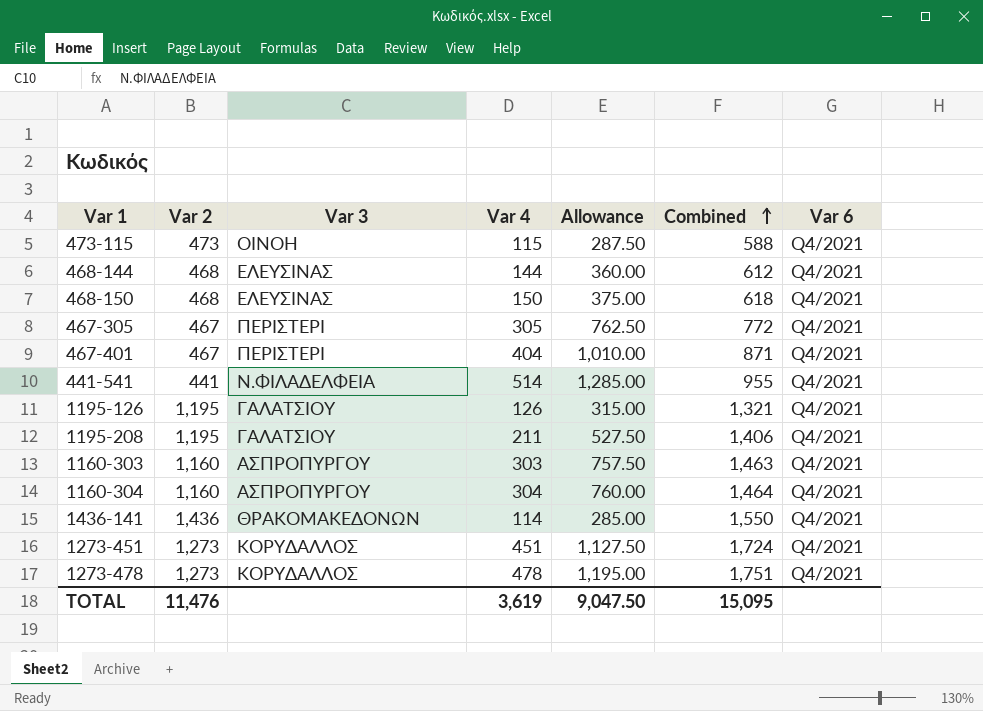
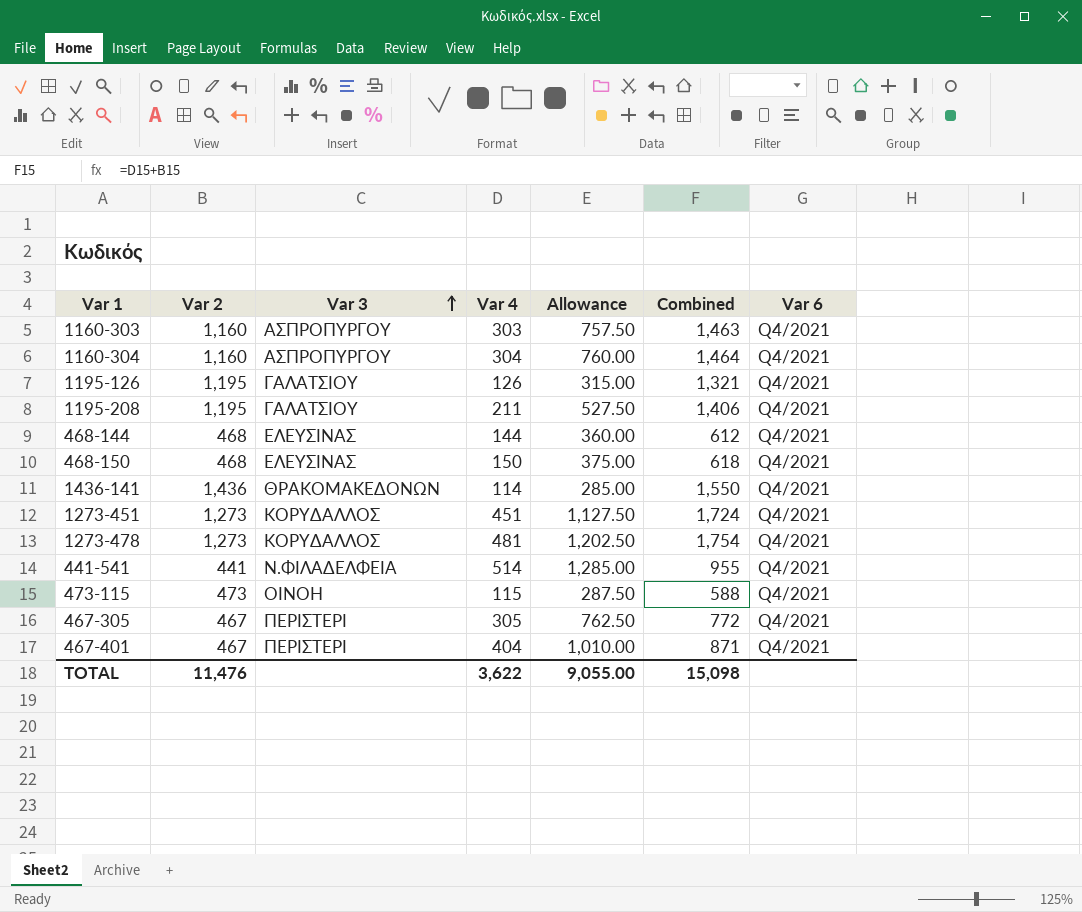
row order: Combined ascending -> Var 3 ascending
1273-478 | Var 4: 478 -> 481
1273-478 | Allowance: 1,195.00 -> 1,202.50
1273-478 | Combined: 1,751 -> 1,754
TOTAL | Var 4: 3,619 -> 3,622
TOTAL | Allowance: 9,047.50 -> 9,055.00
TOTAL | Combined: 15,095 -> 15,098

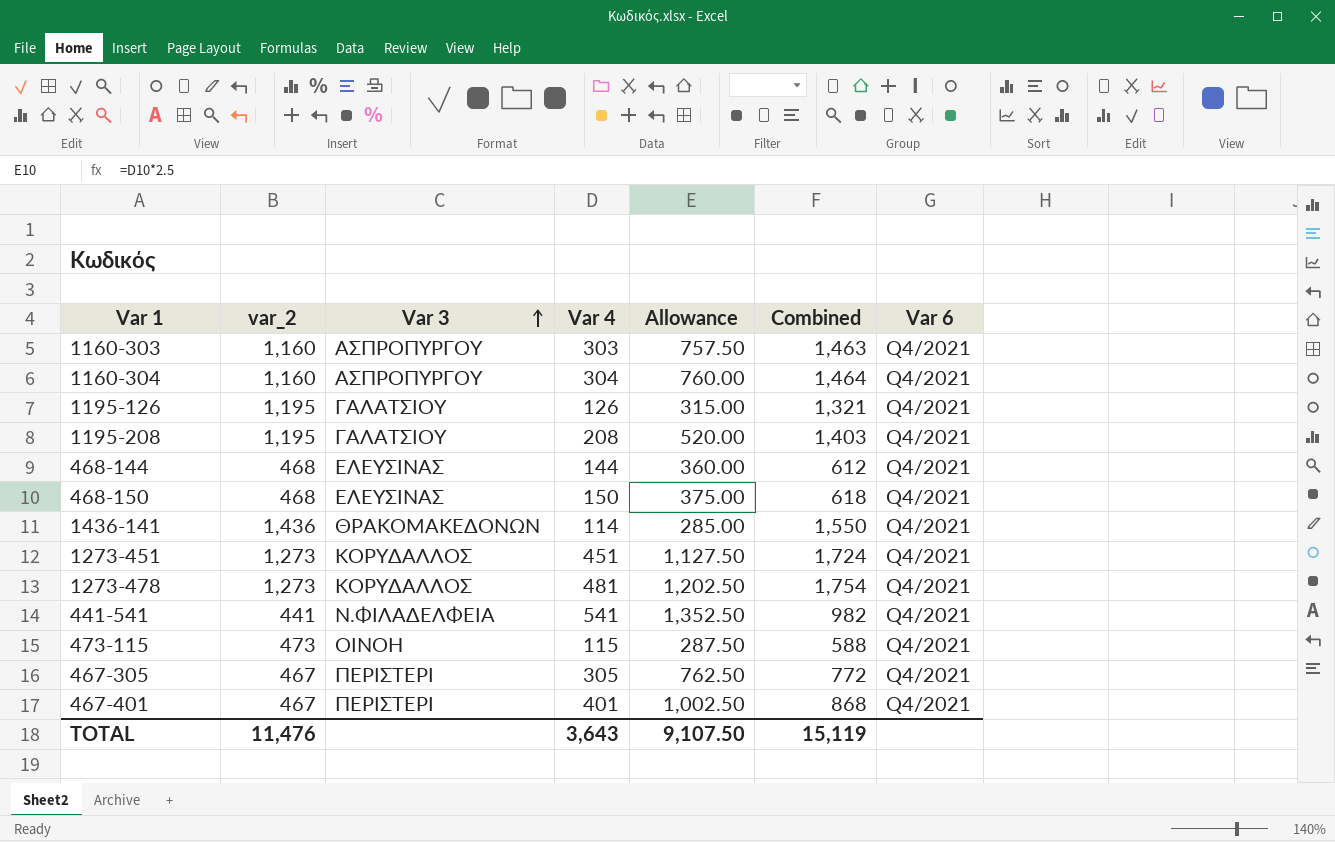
column name: Var 2 -> var_2
1195-208 | Var 4: 211 -> 208
1195-208 | Allowance: 527.50 -> 520.00
1195-208 | Combined: 1,406 -> 1,403
441-541 | Var 4: 514 -> 541
441-541 | Allowance: 1,285.00 -> 1,352.50
441-541 | Combined: 955 -> 982
467-401 | Var 4: 404 -> 401
467-401 | Allowance: 1,010.00 -> 1,002.50
467-401 | Combined: 871 -> 868
TOTAL | Var 4: 3,622 -> 3,643
TOTAL | Allowance: 9,055.00 -> 9,107.50
TOTAL | Combined: 15,098 -> 15,119

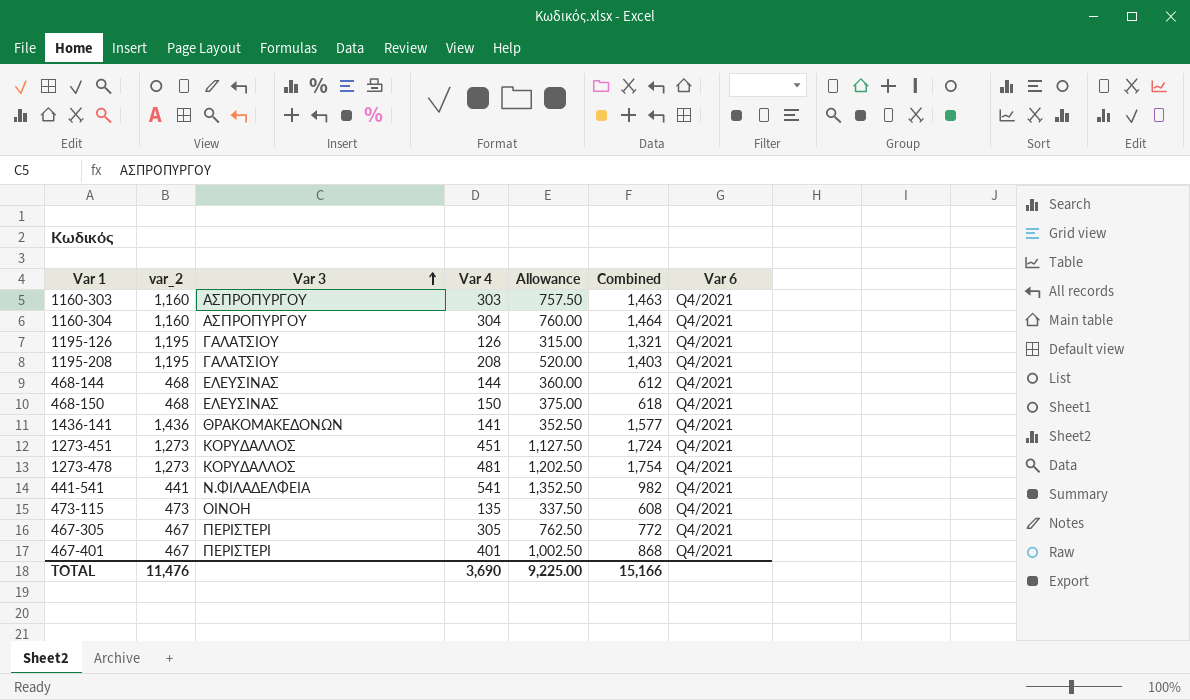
1436-141 | Var 4: 114 -> 141
1436-141 | Allowance: 285.00 -> 352.50
1436-141 | Combined: 1,550 -> 1,577
473-115 | Var 4: 115 -> 135
473-115 | Allowance: 287.50 -> 337.50
473-115 | Combined: 588 -> 608
TOTAL | Var 4: 3,643 -> 3,690
TOTAL | Allowance: 9,107.50 -> 9,225.00
TOTAL | Combined: 15,119 -> 15,166

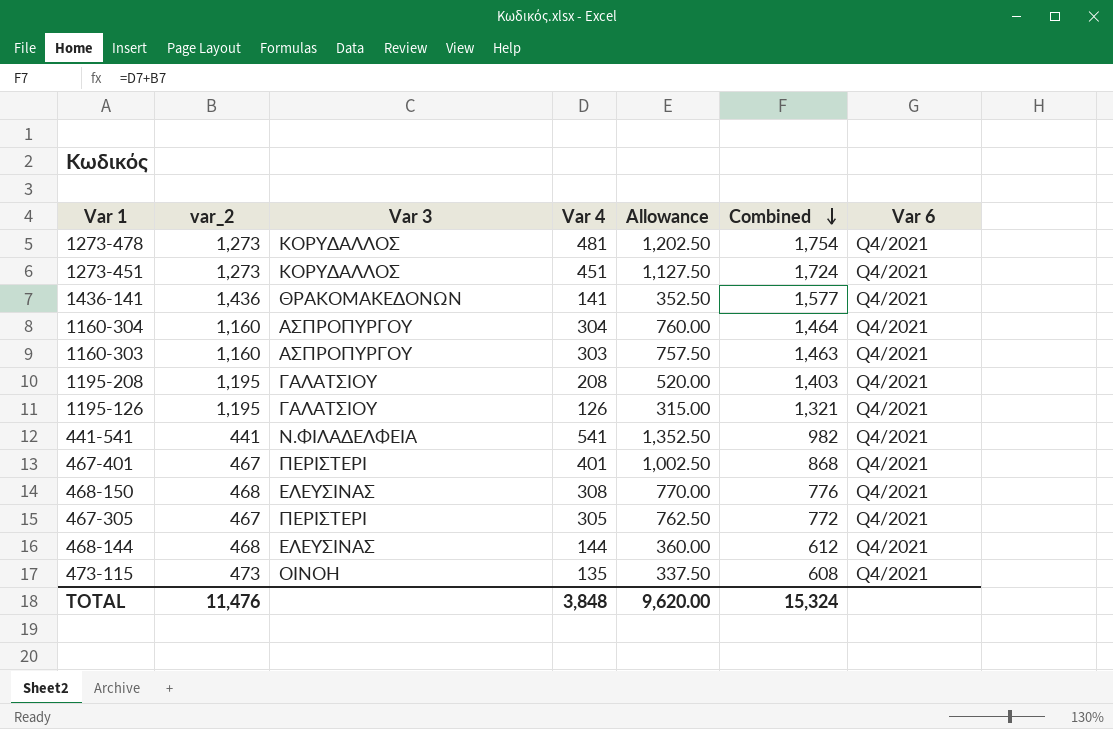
row order: Var 3 ascending -> Combined descending
468-150 | Var 4: 150 -> 308
468-150 | Allowance: 375.00 -> 770.00
468-150 | Combined: 618 -> 776
TOTAL | Var 4: 3,690 -> 3,848
TOTAL | Allowance: 9,225.00 -> 9,620.00
TOTAL | Combined: 15,166 -> 15,324

